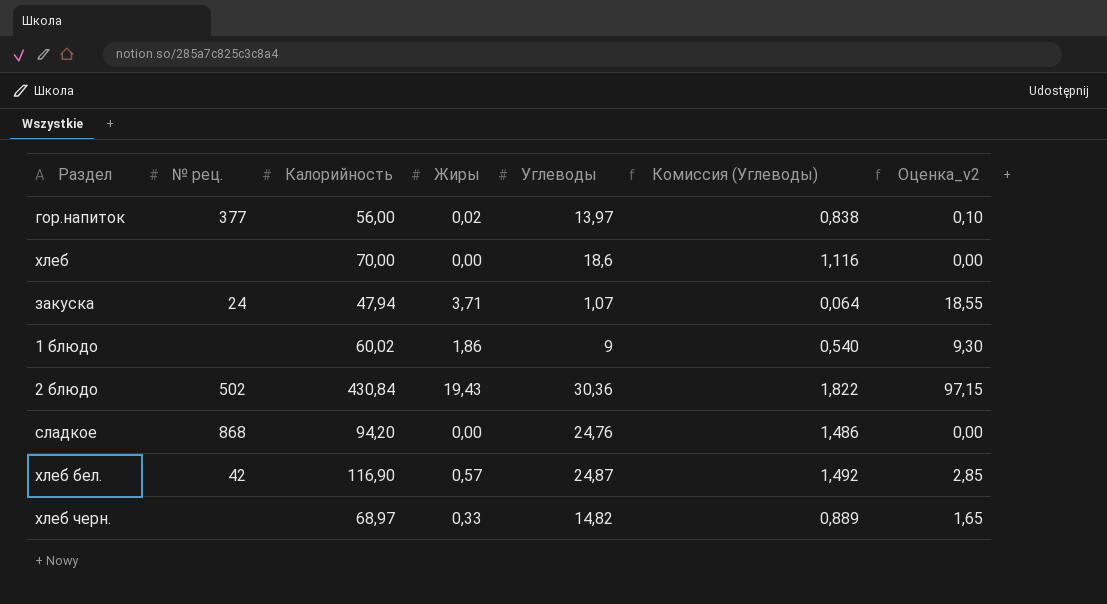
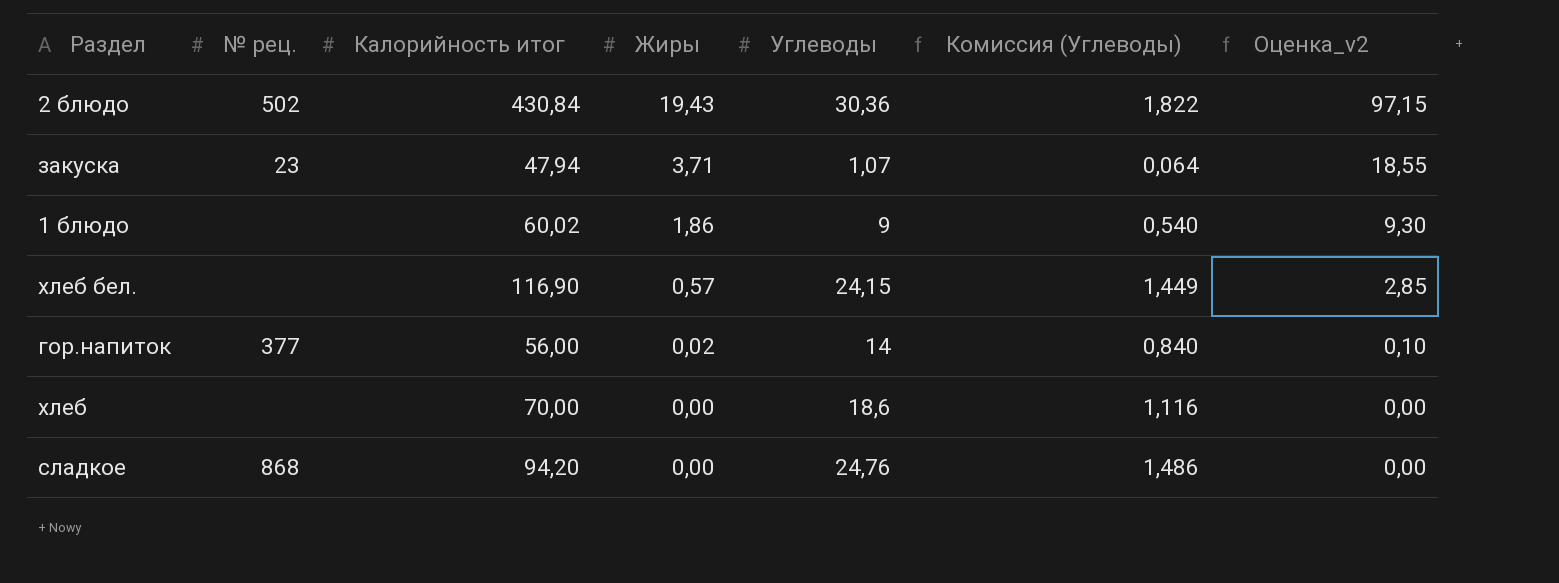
row order: none -> Жиры descending
column name: Калорийность -> Калорийность итог
row хлеб черн.: none | 68,97 | 0,33 | 14,82 | 0,889 | 1,65 -> none
закуска | № рец.: 24 -> 23
хлеб бел. | № рец.: 42 -> none
хлеб бел. | Углеводы: 24,87 -> 24,15
хлеб бел. | Комиссия (Углеводы): 1,492 -> 1,449
гор.напиток | Углеводы: 13,97 -> 14
гор.напиток | Комиссия (Углеводы): 0,838 -> 0,840

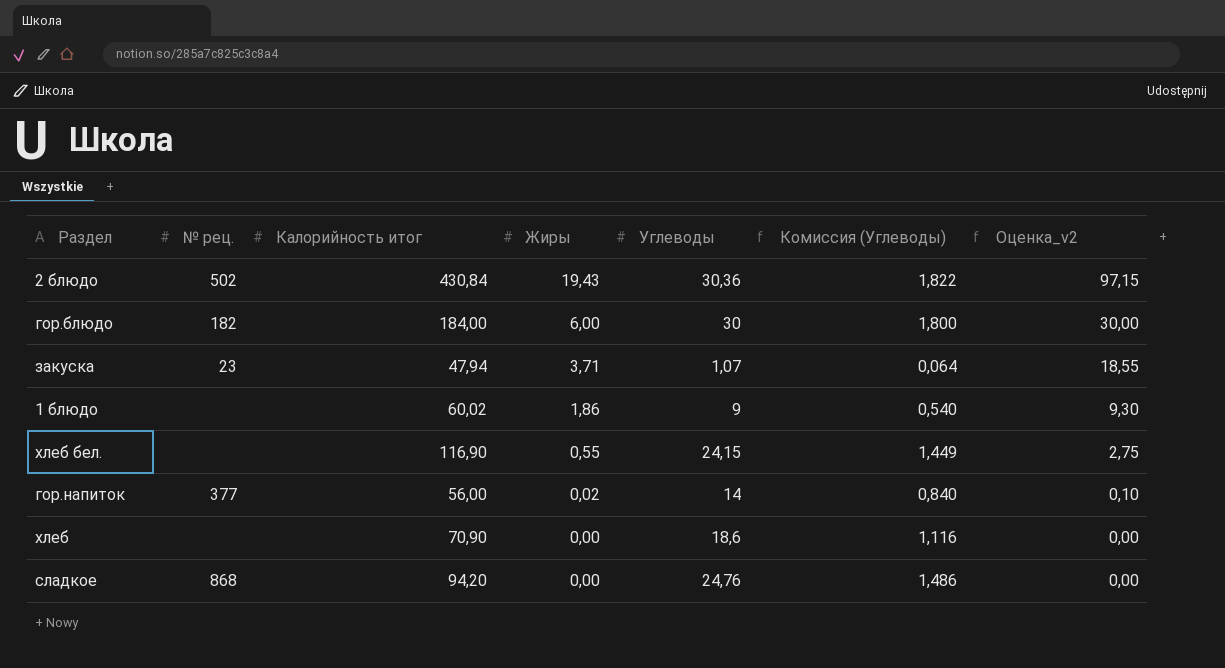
row гор.блюдо: none -> 182 | 184,00 | 6,00 | 30 | 1,800 | 30,00
хлеб бел. | Жиры: 0,57 -> 0,55
хлеб бел. | Оценка_v2: 2,85 -> 2,75
хлеб | Калорийность итог: 70,00 -> 70,90

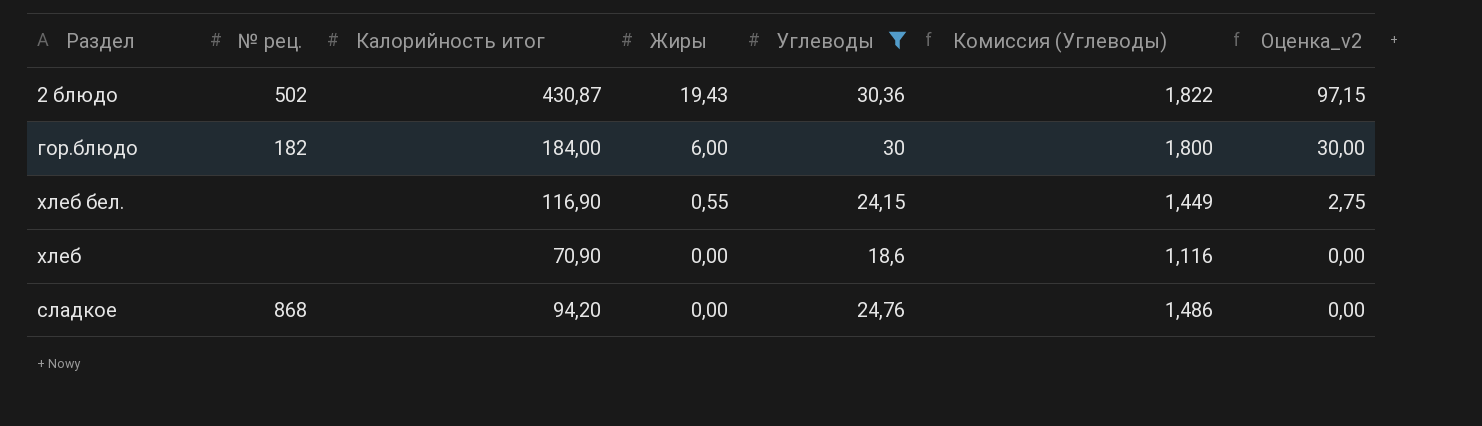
filter: none -> Углеводы >= 18,6
2 блюдо | Калорийность итог: 430,84 -> 430,87

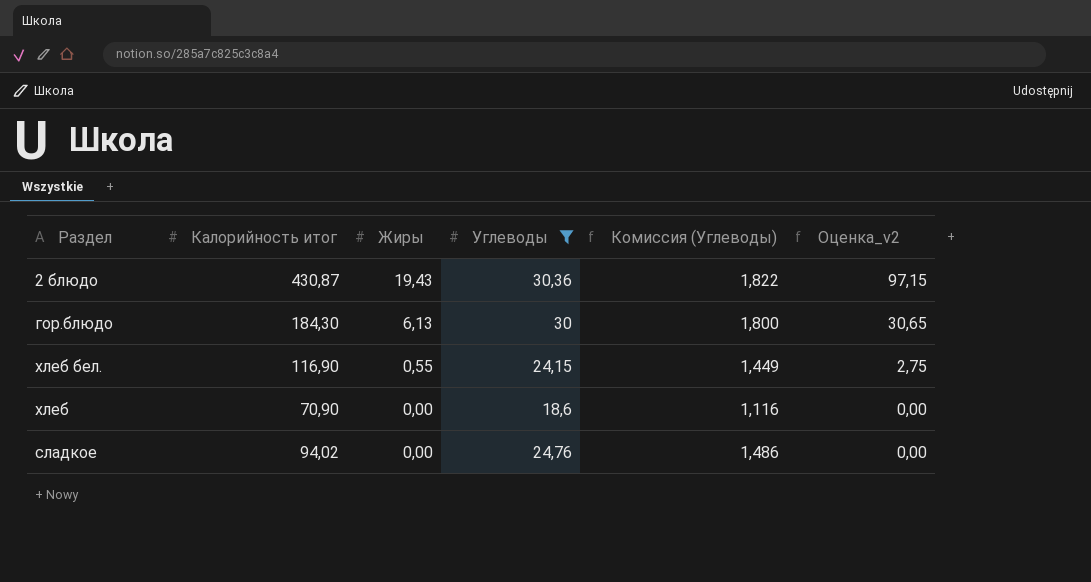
column № рец. | position: 2 -> none
гор.блюдо | Калорийность итог: 184,00 -> 184,30
гор.блюдо | Жиры: 6,00 -> 6,13
гор.блюдо | Оценка_v2: 30,00 -> 30,65
сладкое | Калорийность итог: 94,20 -> 94,02

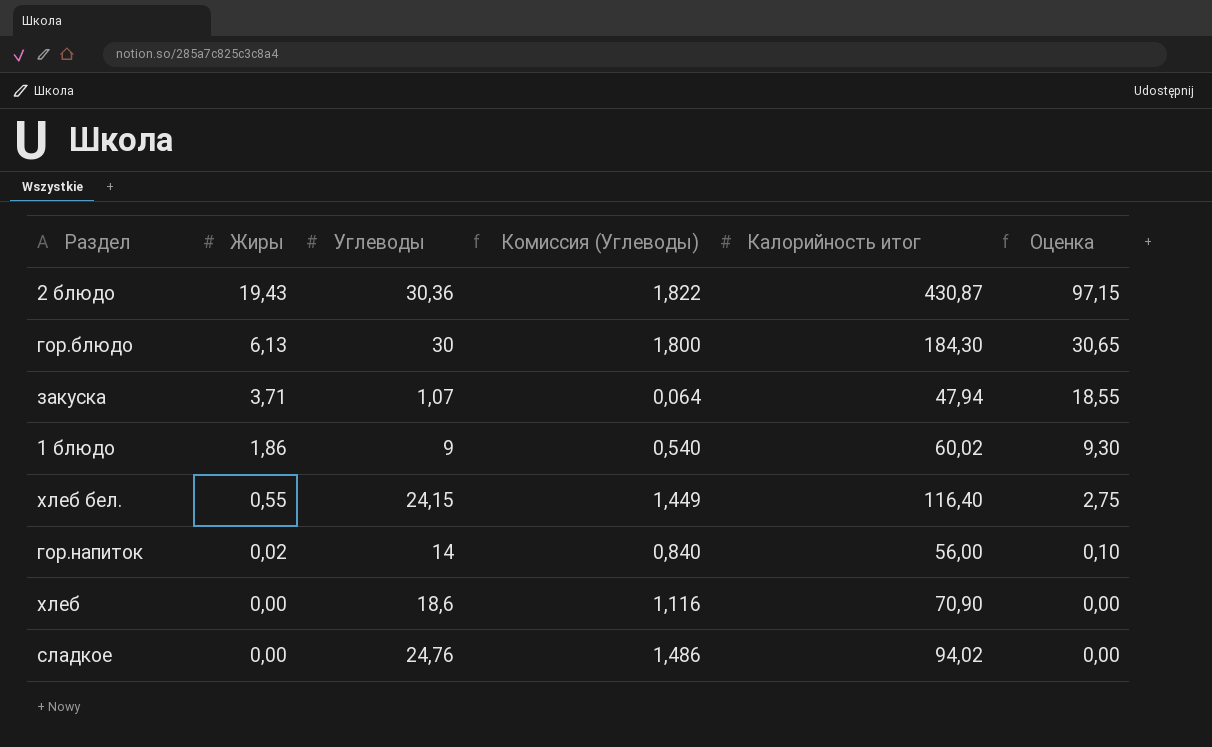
filter: Углеводы >= 18,6 -> none
column Калорийность итог | position: 2 -> 5
column name: Оценка_v2 -> Оценка
хлеб бел. | Калорийность итог: 116,90 -> 116,40

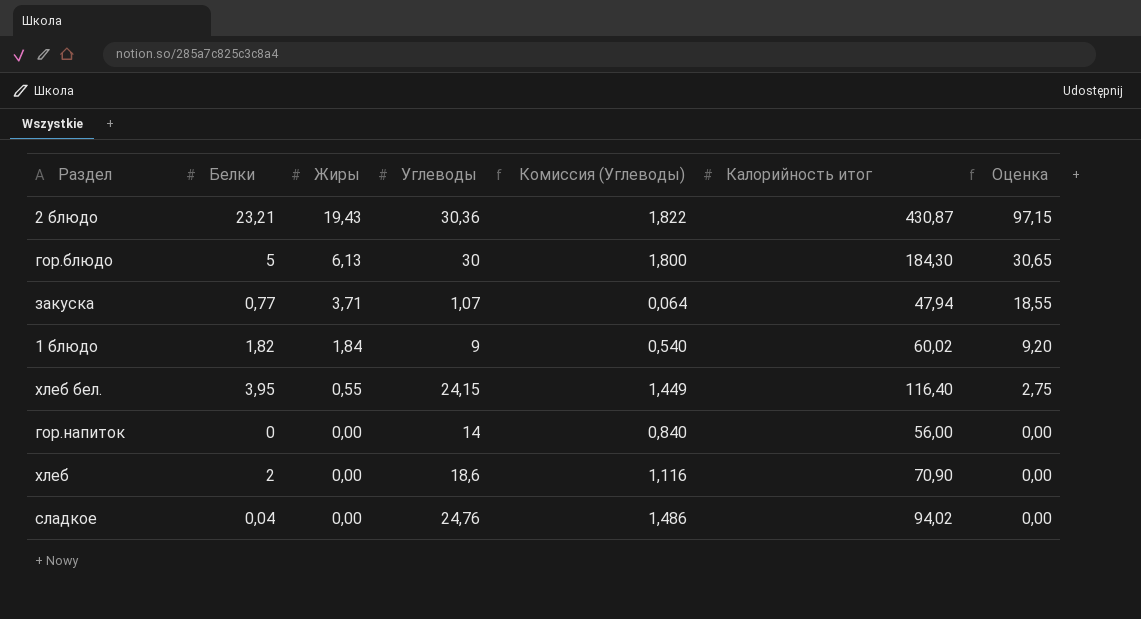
column Белки | position: none -> 2
1 блюдо | Жиры: 1,86 -> 1,84
1 блюдо | Оценка: 9,30 -> 9,20
гор.напиток | Жиры: 0,02 -> 0,00
гор.напиток | Оценка: 0,10 -> 0,00

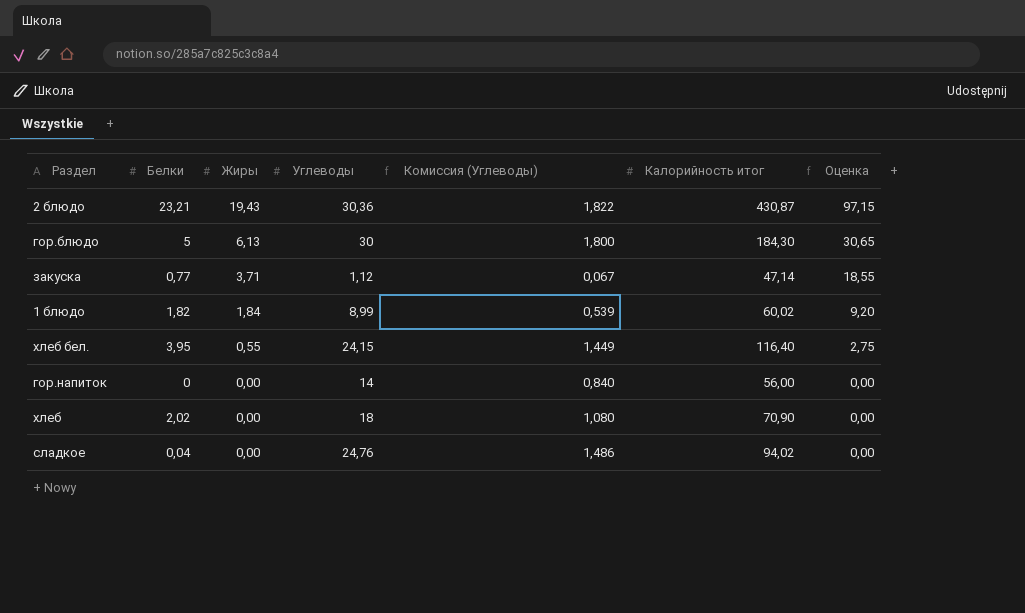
закуска | Углеводы: 1,07 -> 1,12
закуска | Комиссия (Углеводы): 0,064 -> 0,067
закуска | Калорийность итог: 47,94 -> 47,14
1 блюдо | Углеводы: 9 -> 8,99
1 блюдо | Комиссия (Углеводы): 0,540 -> 0,539
хлеб | Белки: 2 -> 2,02
хлеб | Углеводы: 18,6 -> 18
хлеб | Комиссия (Углеводы): 1,116 -> 1,080

